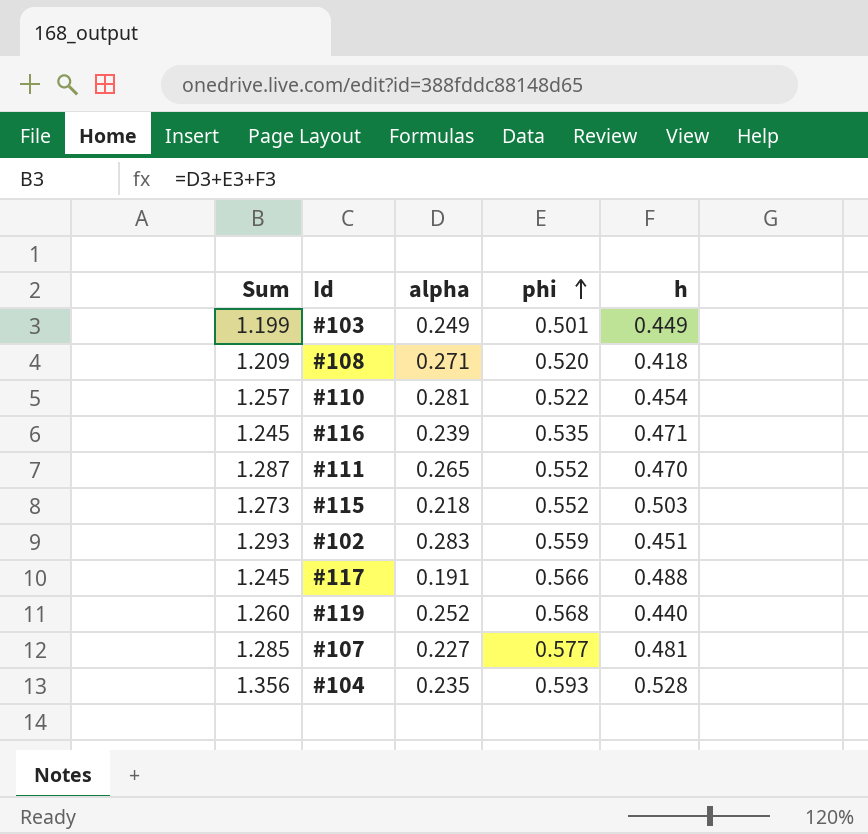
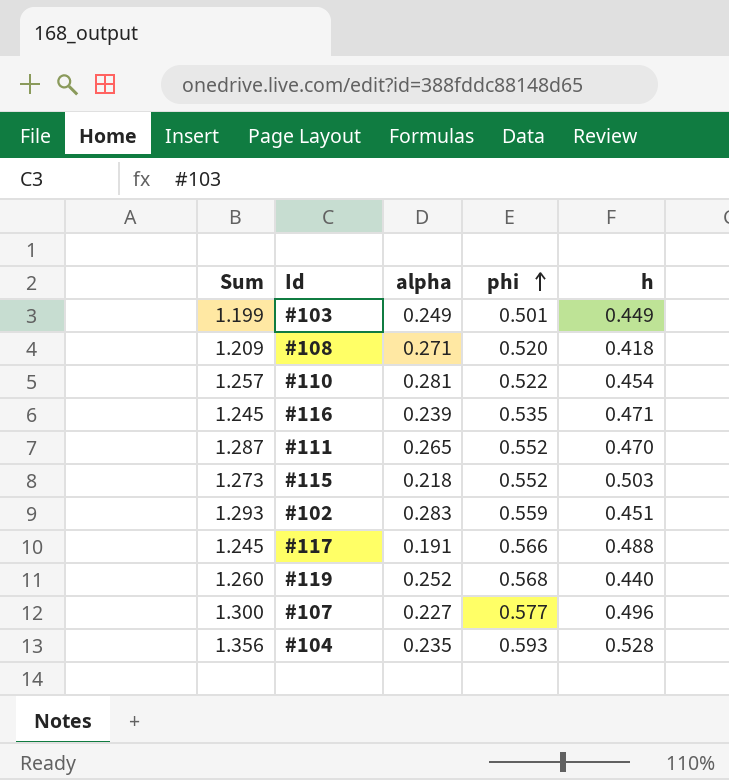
#107 | Sum: 1.285 -> 1.300
#107 | h: 0.481 -> 0.496

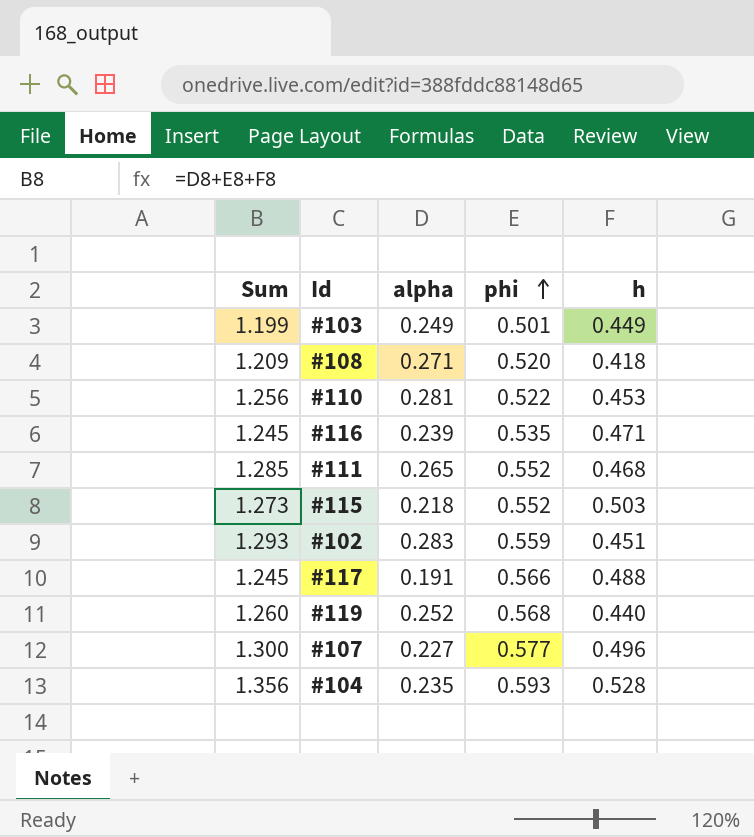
#110 | Sum: 1.257 -> 1.256
#110 | h: 0.454 -> 0.453
#111 | Sum: 1.287 -> 1.285
#111 | h: 0.470 -> 0.468

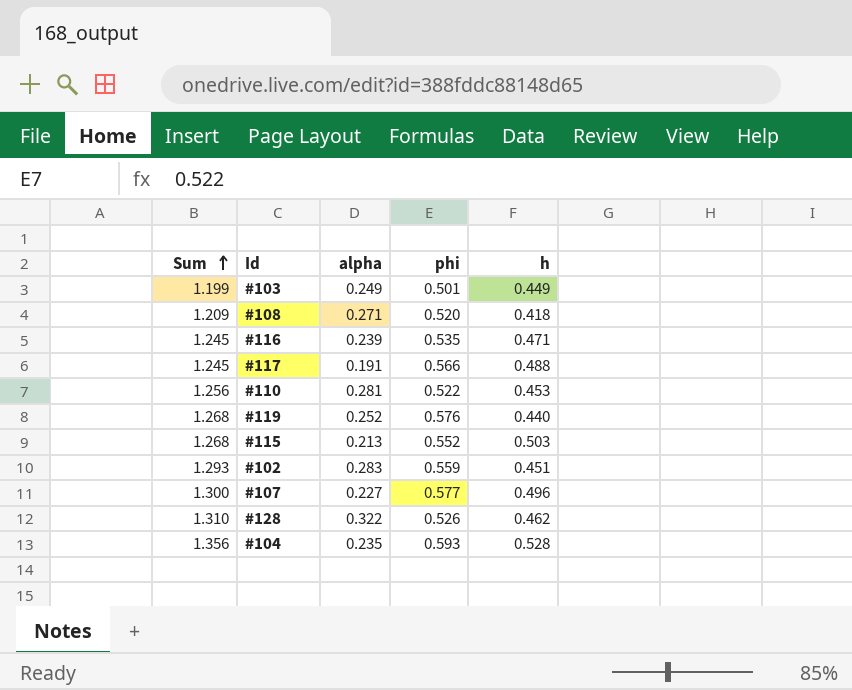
row order: phi ascending -> Sum ascending
row #111: 1.285 | 0.265 | 0.552 | 0.468 -> none
#119 | Sum: 1.260 -> 1.268
#119 | phi: 0.568 -> 0.576
#115 | Sum: 1.273 -> 1.268
#115 | alpha: 0.218 -> 0.213
row #128: none -> 1.310 | 0.322 | 0.526 | 0.462

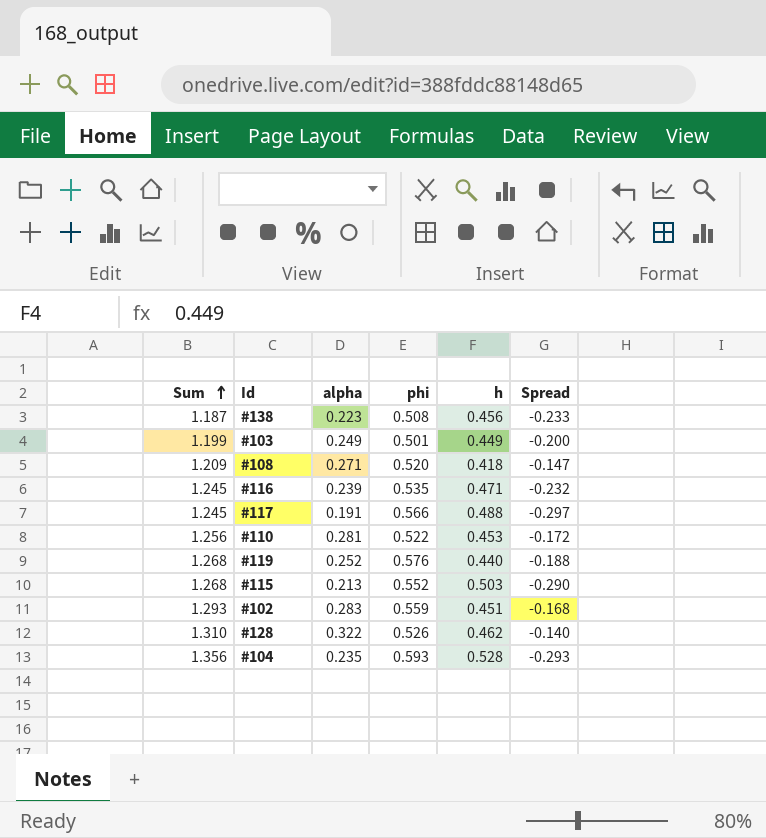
column Spread | formula: none -> [alpha] - [h]
row #107: 1.300 | 0.227 | 0.577 | 0.496 -> none
row #138: none -> 1.187 | 0.223 | 0.508 | 0.456 | -0.233

